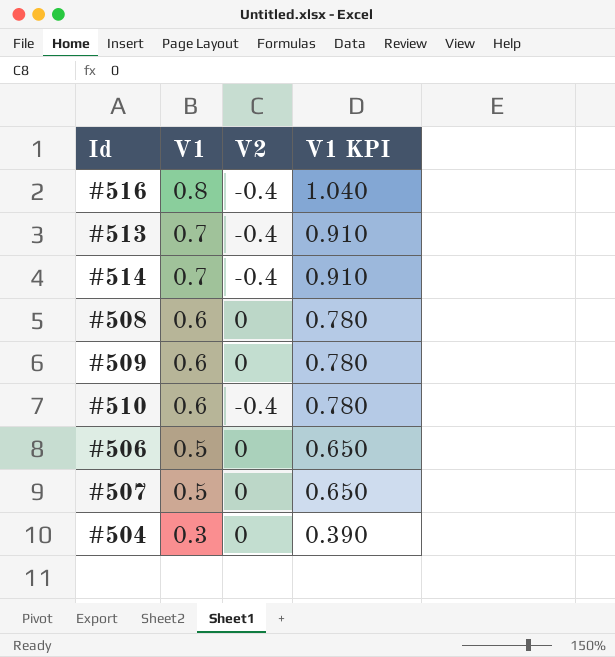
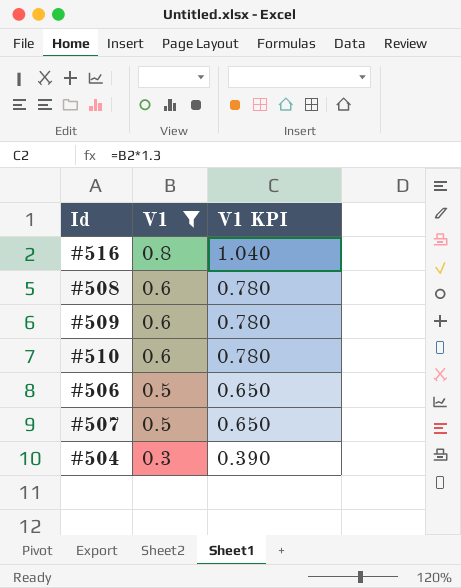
filter: none -> V1 != 0.7
column V2 | position: 3 -> none

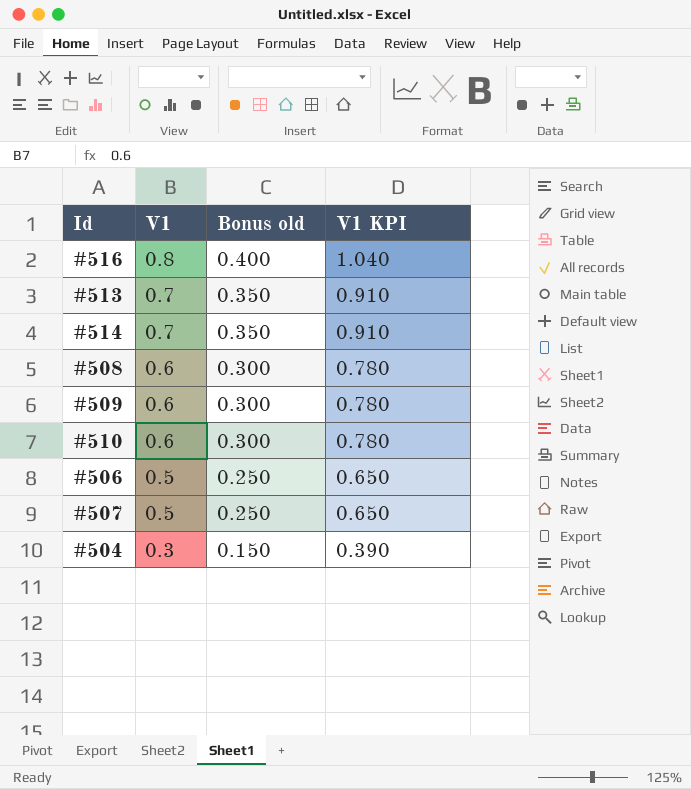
filter: V1 != 0.7 -> none
column Bonus old | formula: none -> [V1] * 0.5

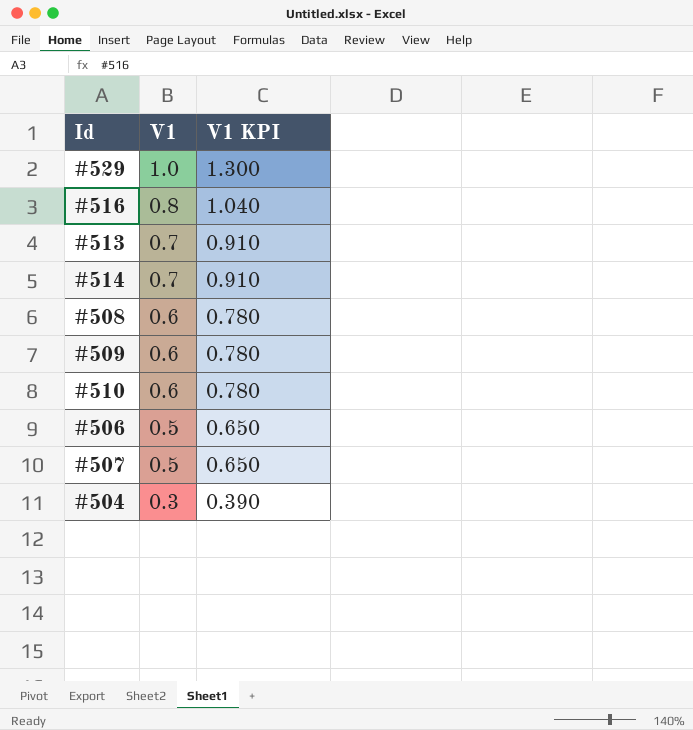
column Bonus old | formula: [V1] * 0.5 -> none
row #529: none -> 1.0 | 1.300

